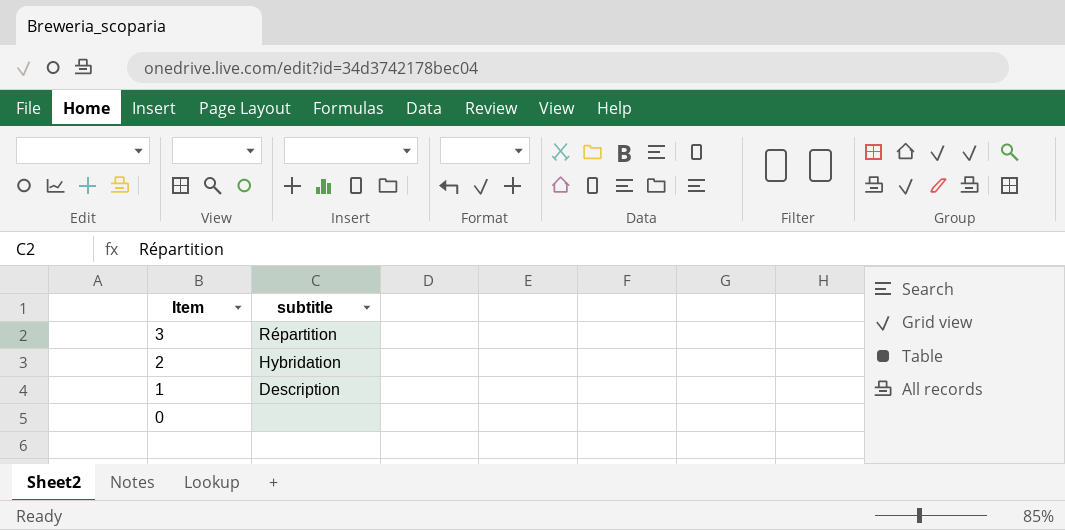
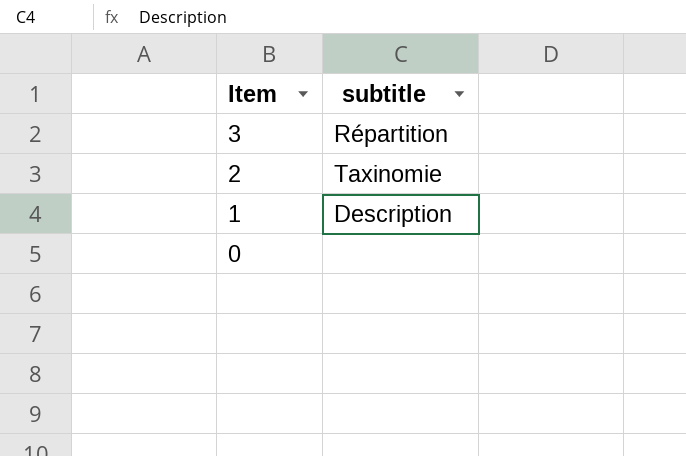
2 | subtitle: Hybridation -> Taxinomie

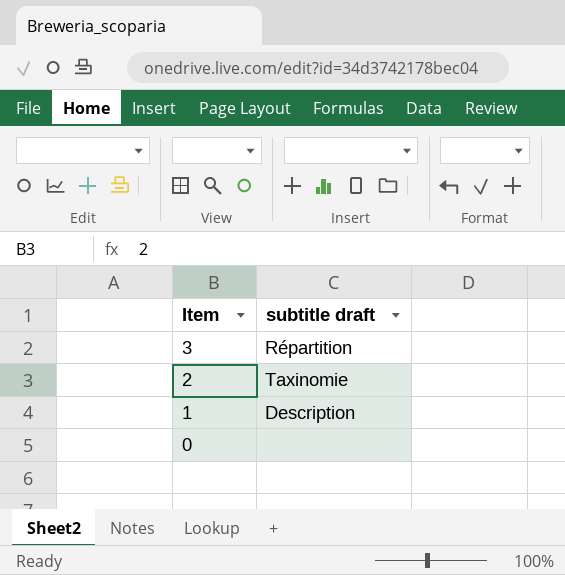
column name: subtitle -> subtitle draft

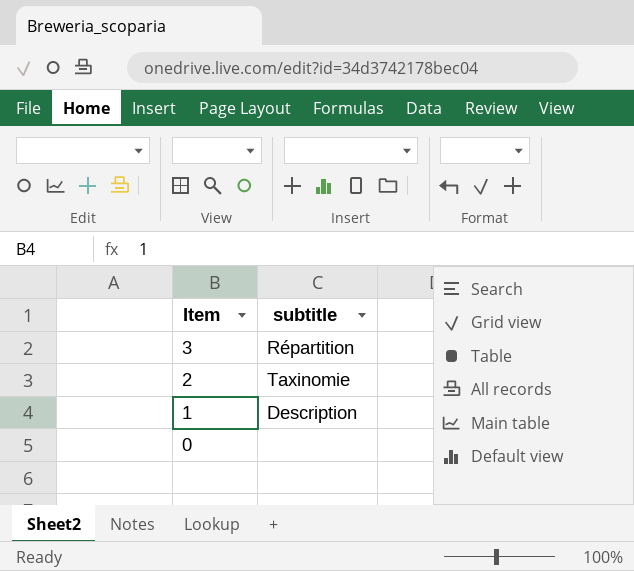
column name: subtitle draft -> subtitle

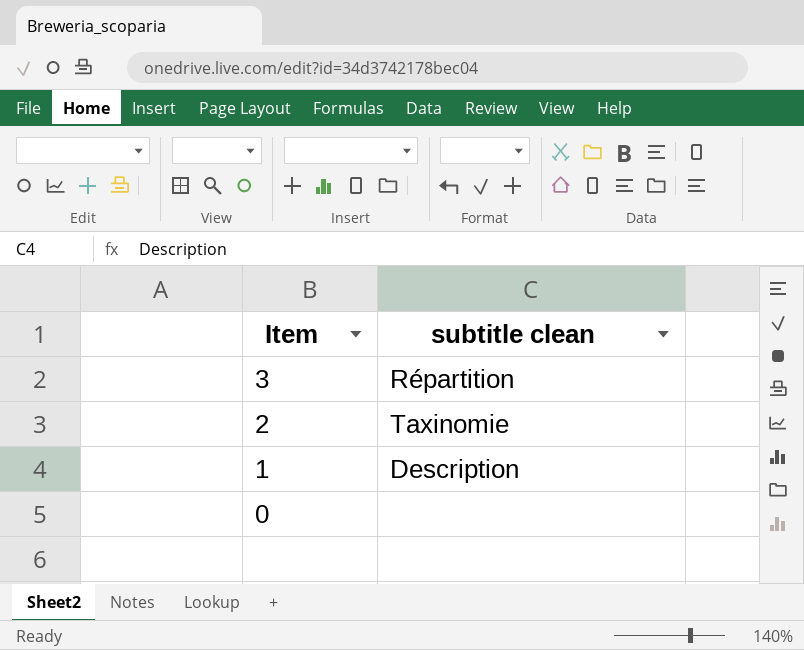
column name: subtitle -> subtitle clean

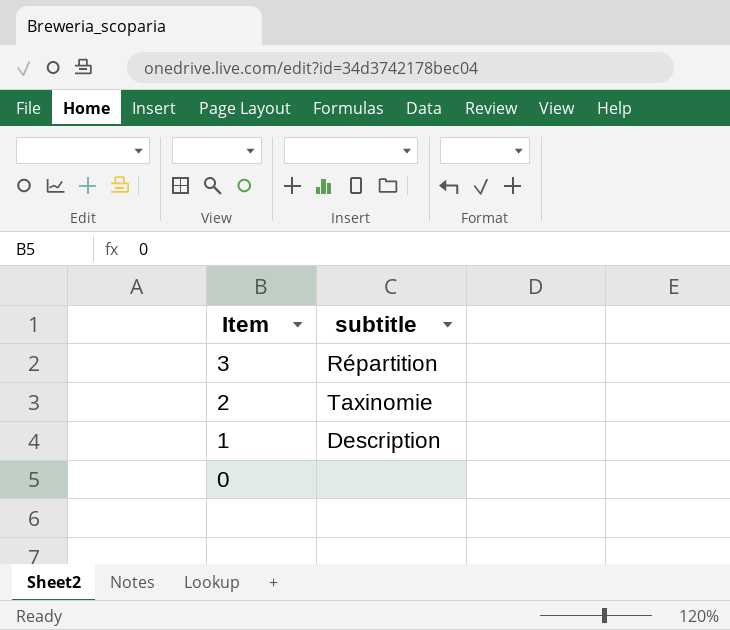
column name: subtitle clean -> subtitle

